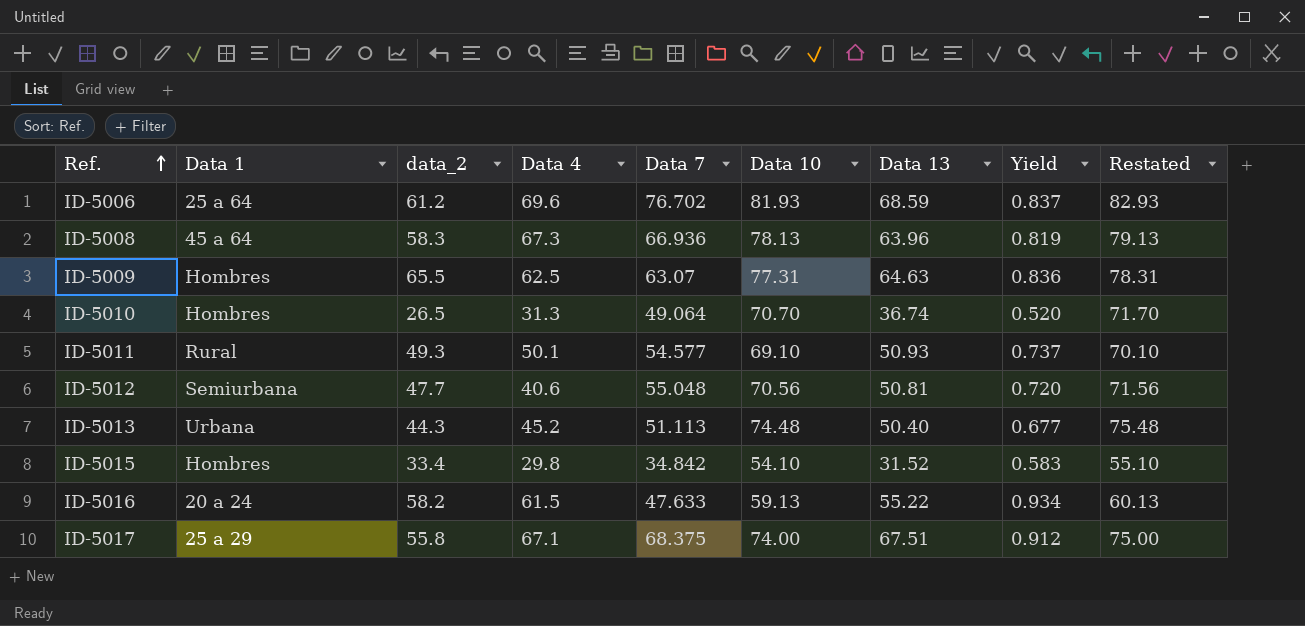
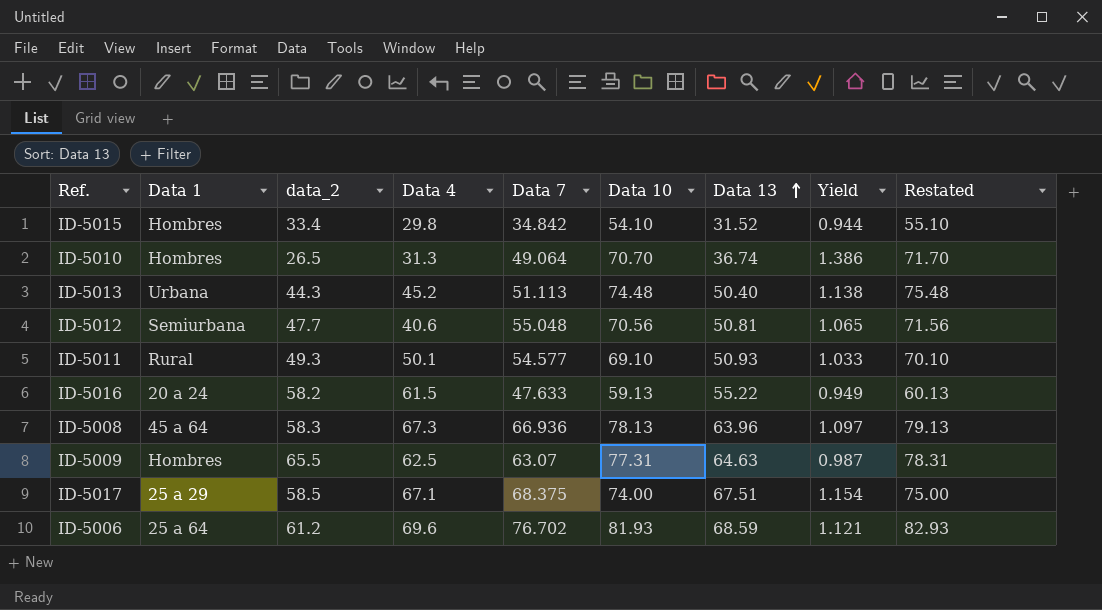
row order: Ref. ascending -> Data 13 ascending
column Yield | formula: [Data 13] / [Data 10] -> [Data 13] / [data_2]
ID-5017 | data_2: 55.8 -> 58.5

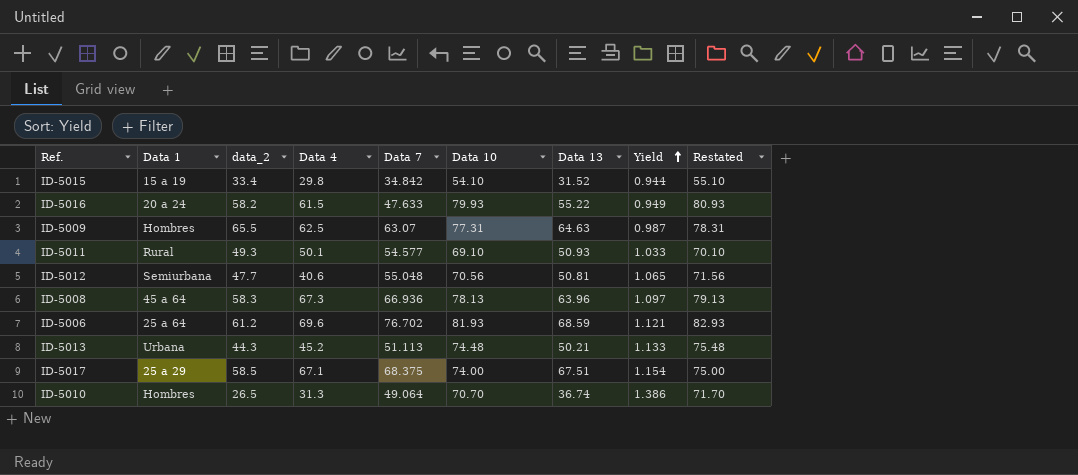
row order: Data 13 ascending -> Yield ascending
ID-5015 | Data 1: Hombres -> 15 a 19
ID-5016 | Data 10: 59.13 -> 79.93
ID-5016 | Restated: 60.13 -> 80.93
ID-5013 | Data 13: 50.40 -> 50.21
ID-5013 | Yield: 1.138 -> 1.133

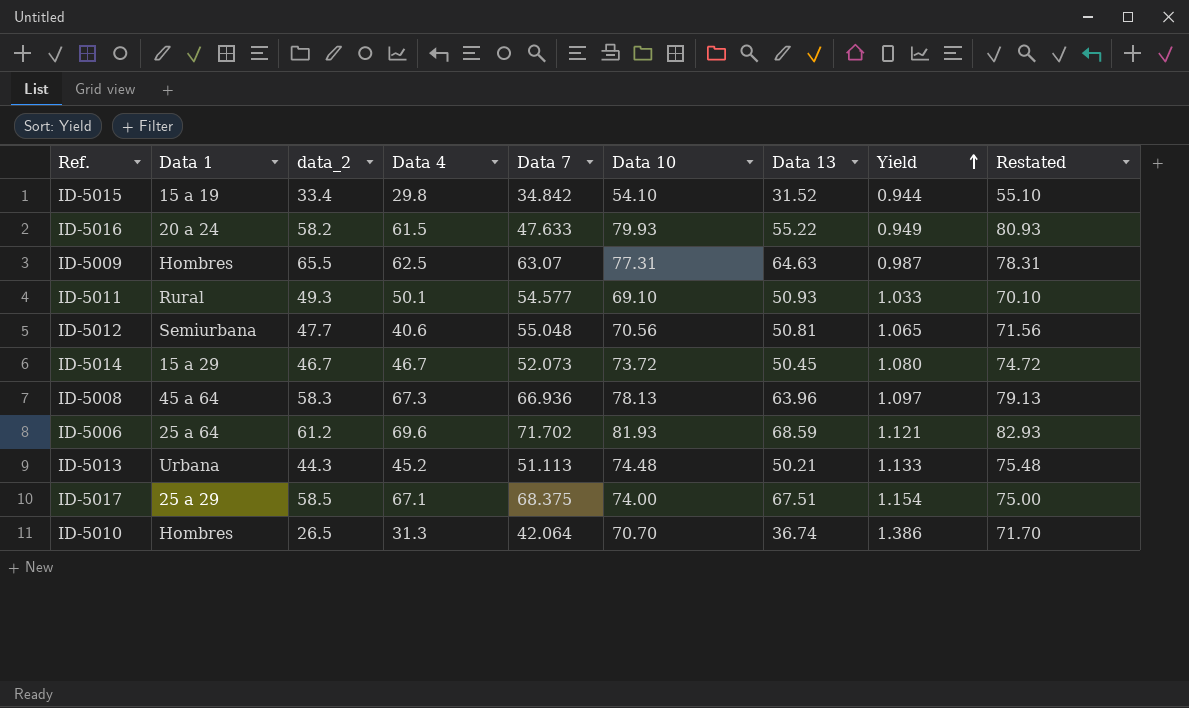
row ID-5014: none -> 15 a 29 | 46.7 | 46.7 | 52.073 | 73.72 | 50.45 | 1.080 | 74.72
ID-5006 | Data 7: 76.702 -> 71.702
ID-5010 | Data 7: 49.064 -> 42.064

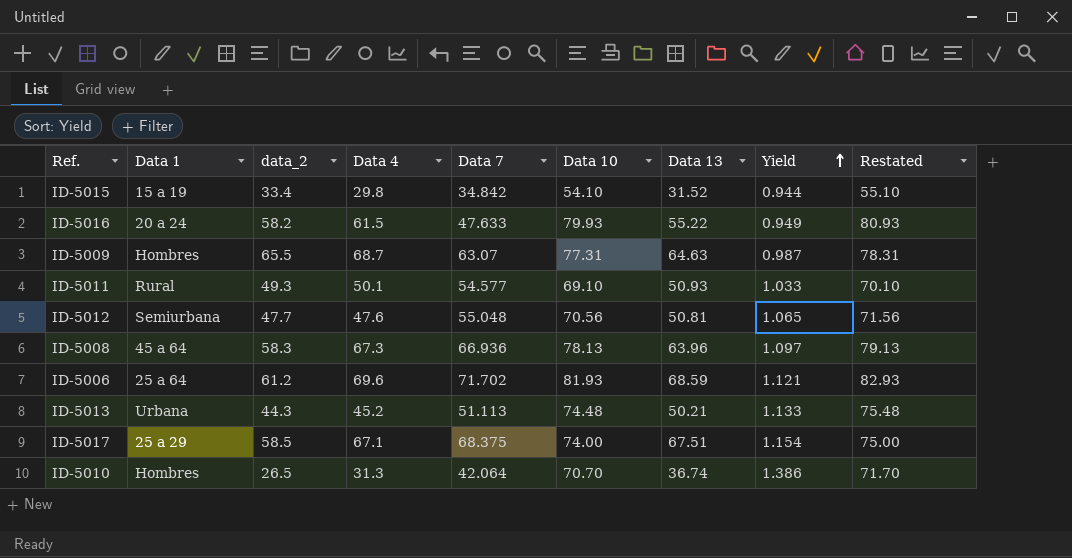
row ID-5014: 15 a 29 | 46.7 | 46.7 | 52.073 | 73.72 | 50.45 | 1.080 | 74.72 -> none
ID-5009 | Data 4: 62.5 -> 68.7
ID-5012 | Data 4: 40.6 -> 47.6

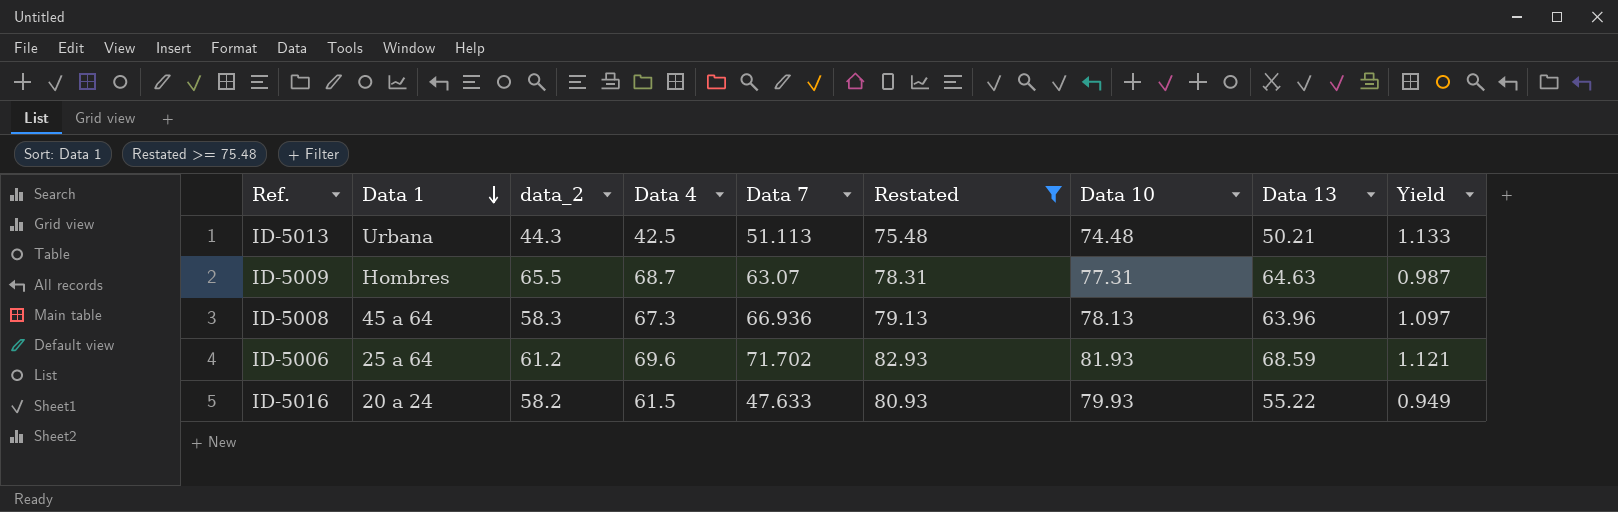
filter: none -> Restated >= 75.48
row order: Yield ascending -> Data 1 descending
column Restated | position: 9 -> 6
ID-5013 | Data 4: 45.2 -> 42.5

